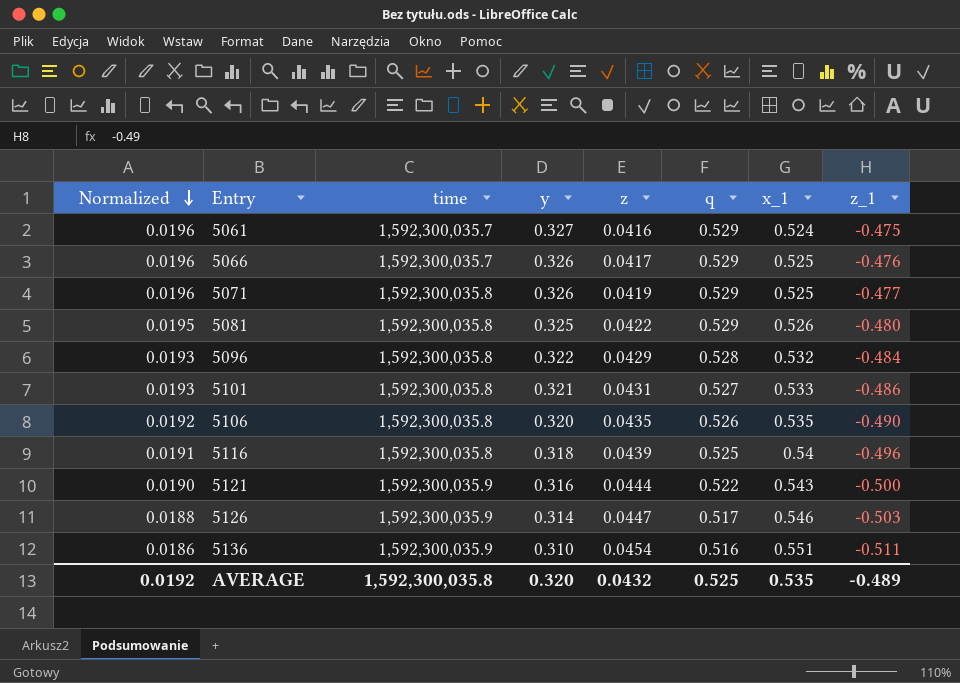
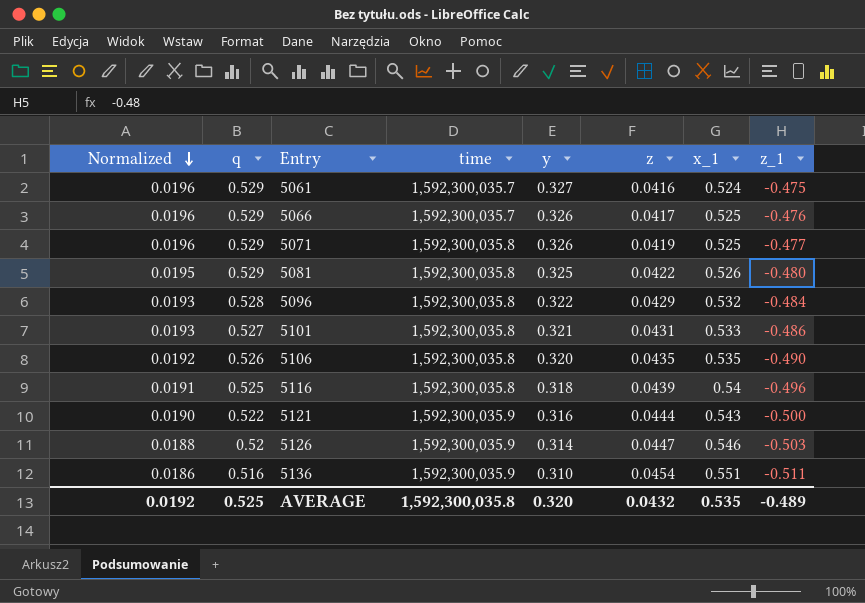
column q | position: 6 -> 2
5126 | q: 0.517 -> 0.52

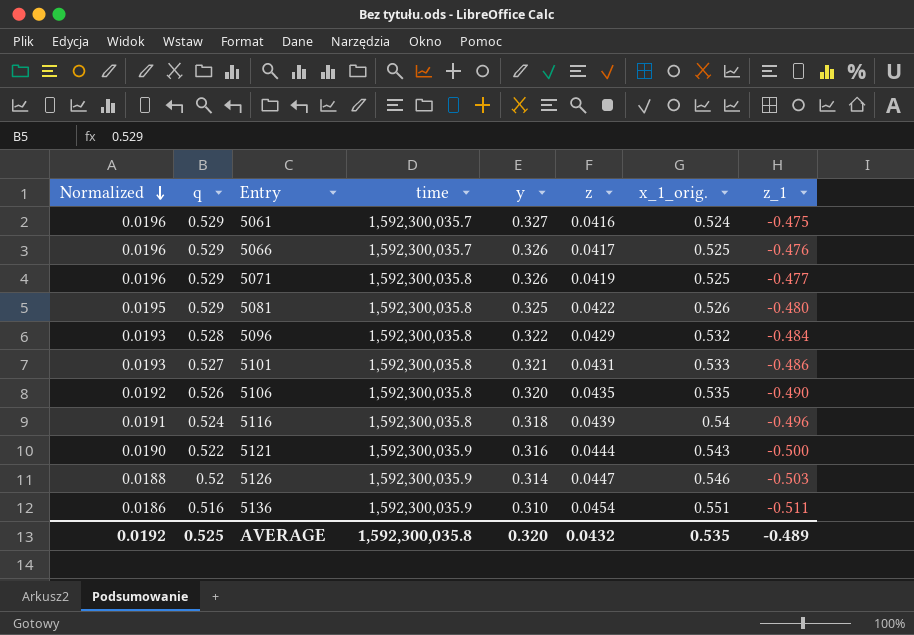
column name: x_1 -> x_1_orig.
5116 | q: 0.525 -> 0.524

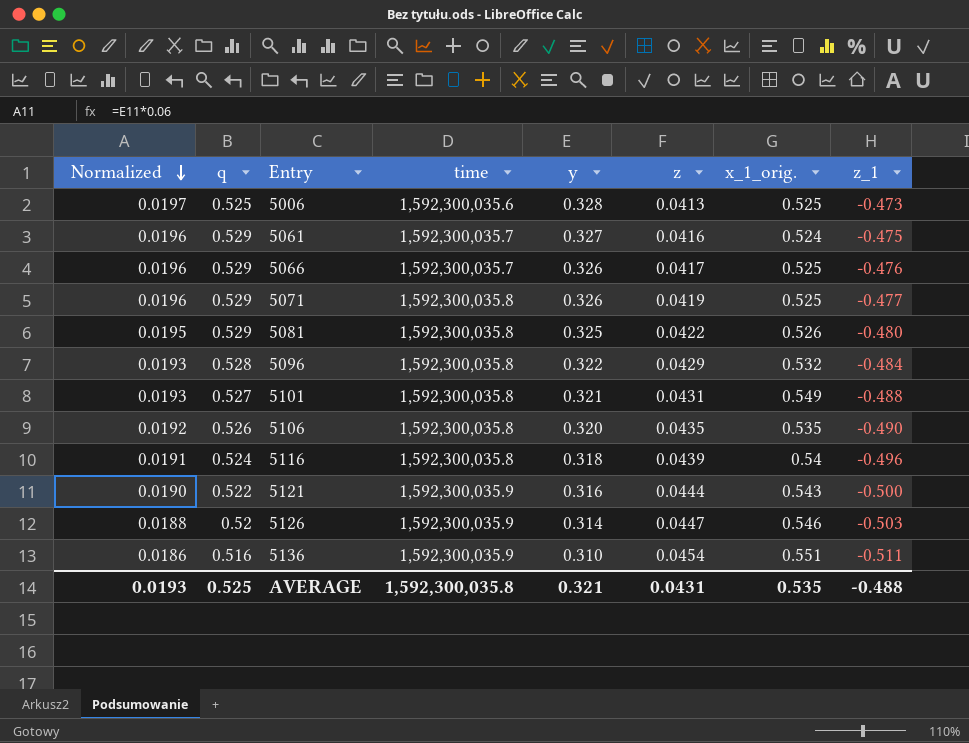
row 5006: none -> 0.0197 | 0.525 | 1,592,300,035.6 | 0.328 | 0.0413 | 0.525 | -0.473
5101 | x_1_orig.: 0.533 -> 0.549
5101 | z_1: -0.486 -> -0.488
AVERAGE | Normalized: 0.0192 -> 0.0193
AVERAGE | y: 0.320 -> 0.321
AVERAGE | z: 0.0432 -> 0.0431
AVERAGE | z_1: -0.489 -> -0.488

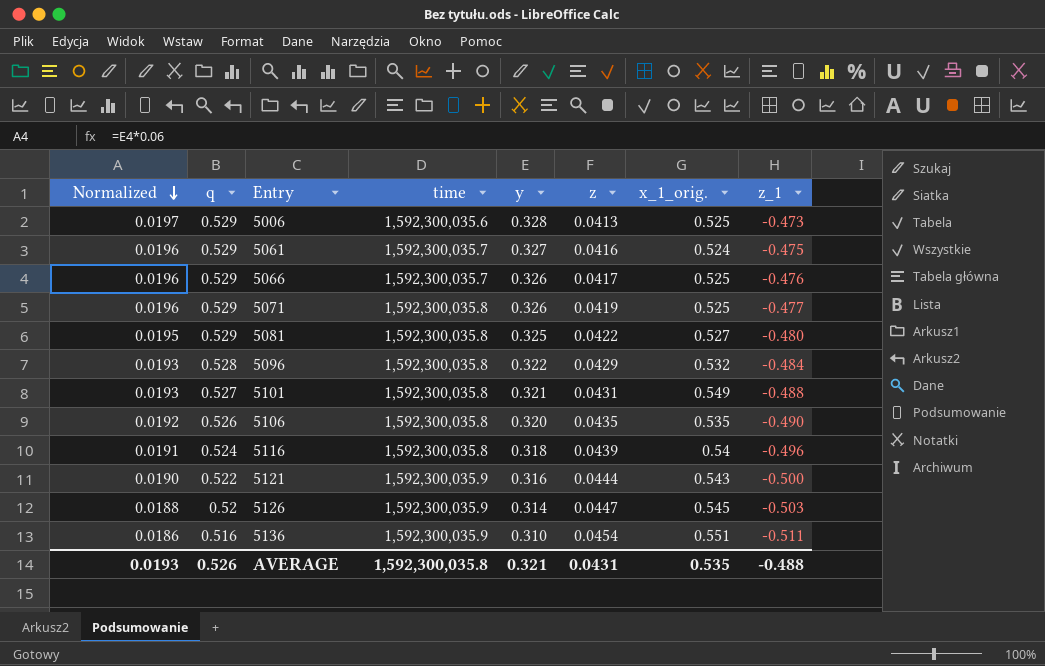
5006 | q: 0.525 -> 0.529
5081 | x_1_orig.: 0.526 -> 0.527
5126 | x_1_orig.: 0.546 -> 0.545
AVERAGE | q: 0.525 -> 0.526

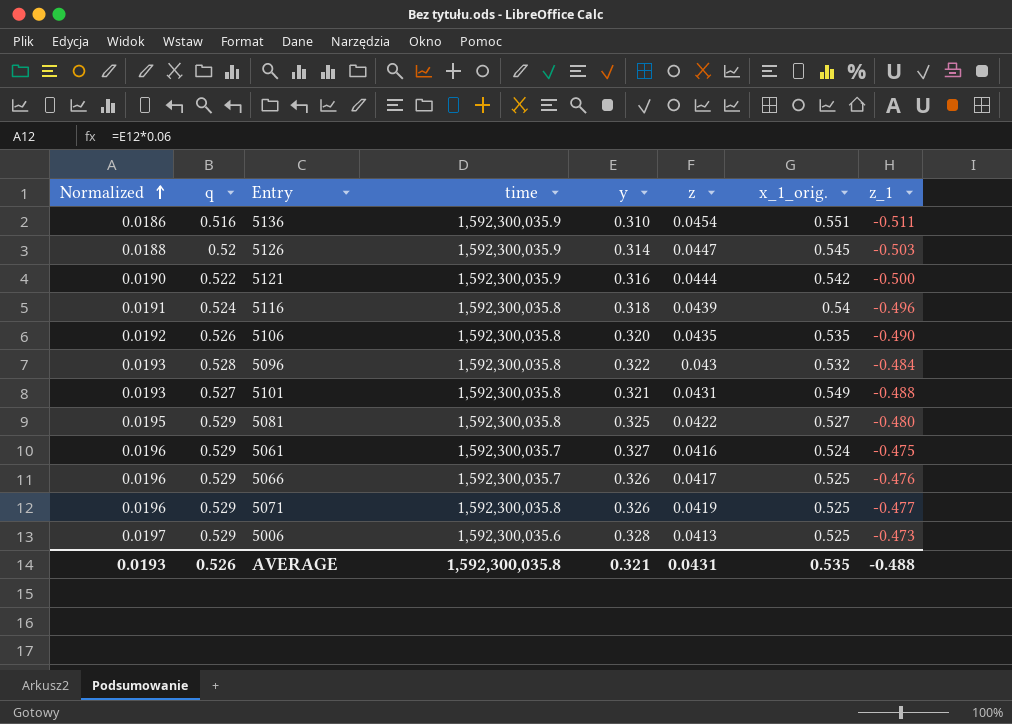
row order: Normalized descending -> Normalized ascending
5121 | x_1_orig.: 0.543 -> 0.542
5096 | z: 0.0429 -> 0.043

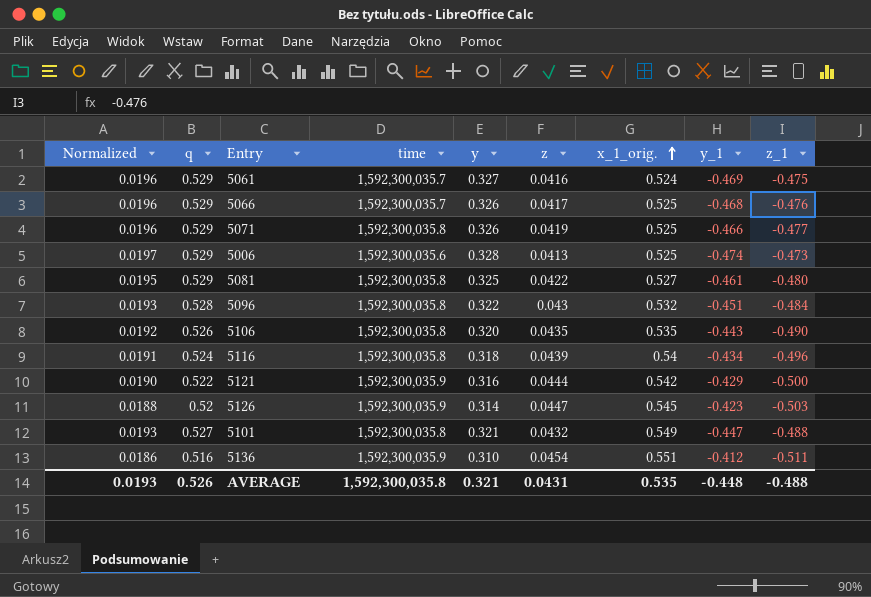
row order: Normalized ascending -> x_1_orig. ascending
column y_1 | position: none -> 8
5101 | z: 0.0431 -> 0.0432

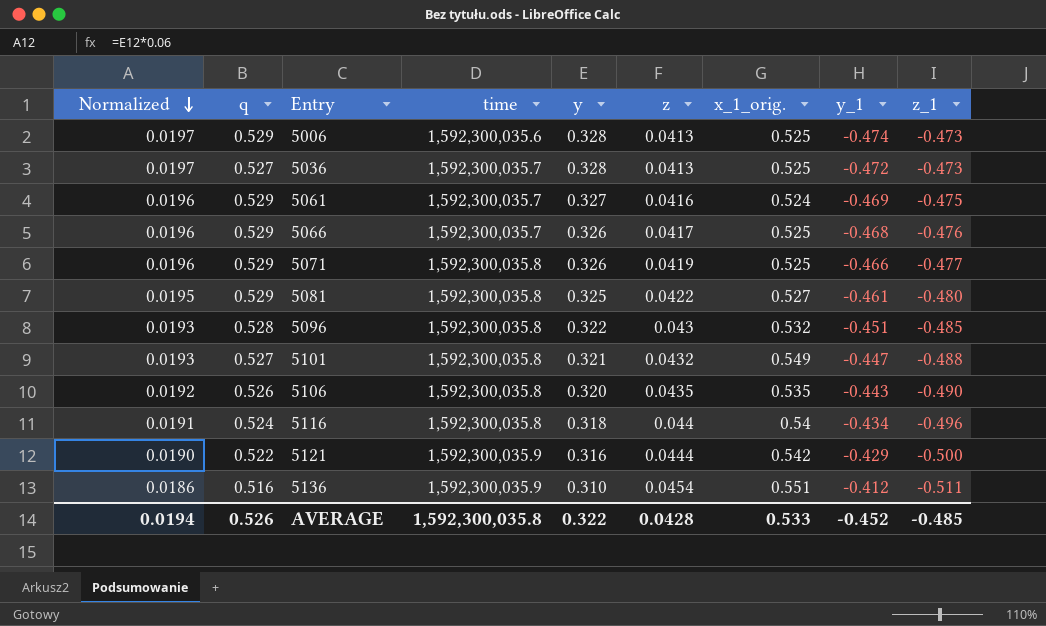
row order: x_1_orig. ascending -> Normalized descending
row 5126: 0.0188 | 0.52 | 1,592,300,035.9 | 0.314 | 0.0447 | 0.545 | -0.423 | -0.503 -> none
row 5036: none -> 0.0197 | 0.527 | 1,592,300,035.7 | 0.328 | 0.0413 | 0.525 | -0.472 | -0.473
5096 | z_1: -0.484 -> -0.485
5116 | z: 0.0439 -> 0.044
AVERAGE | Normalized: 0.0193 -> 0.0194
AVERAGE | y: 0.321 -> 0.322
AVERAGE | z: 0.0431 -> 0.0428
AVERAGE | x_1_orig.: 0.535 -> 0.533
AVERAGE | y_1: -0.448 -> -0.452
AVERAGE | z_1: -0.488 -> -0.485

